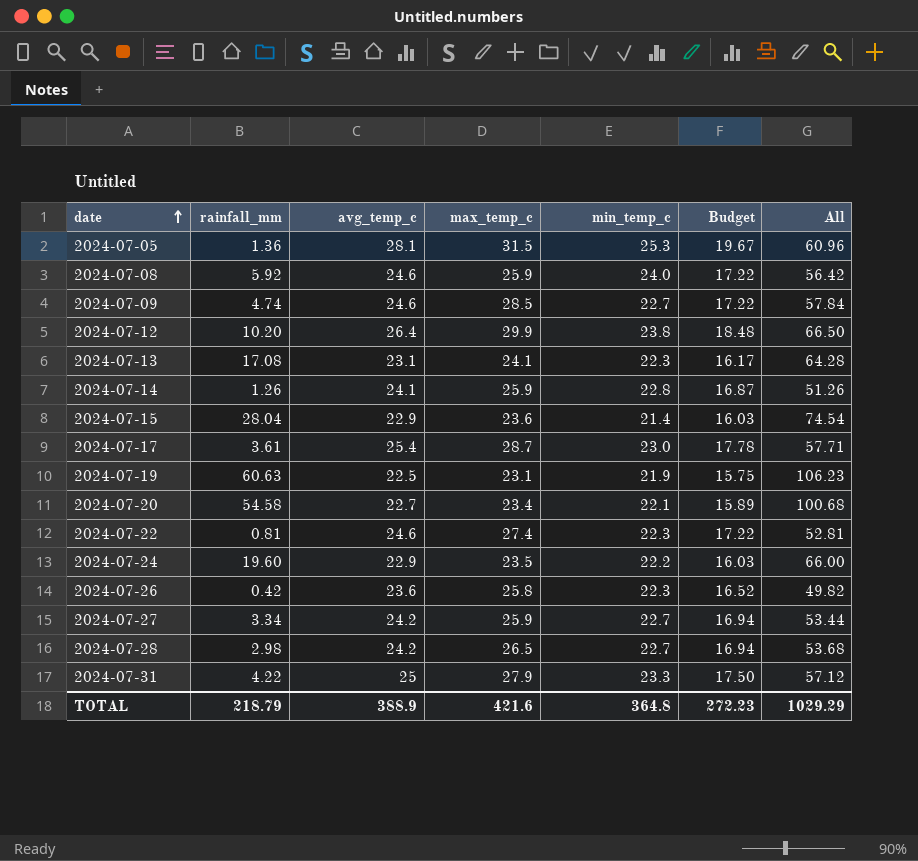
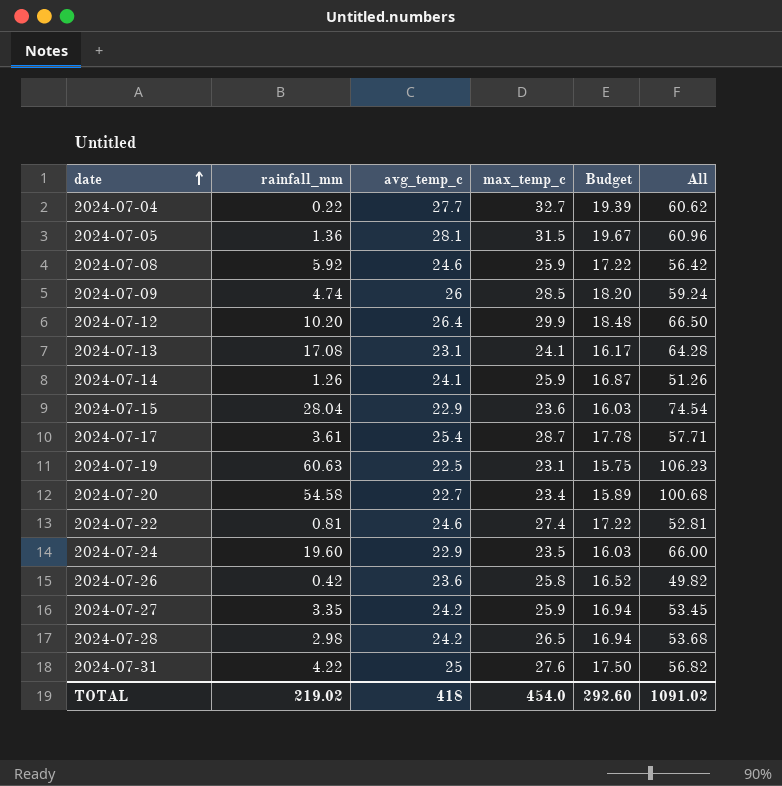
column min_temp_c | position: 5 -> none
row 2024-07-04: none -> 0.22 | 27.7 | 32.7 | 19.39 | 60.62
2024-07-09 | avg_temp_c: 24.6 -> 26
2024-07-09 | Budget: 17.22 -> 18.20
2024-07-09 | All: 57.84 -> 59.24
2024-07-27 | rainfall_mm: 3.34 -> 3.35
2024-07-27 | All: 53.44 -> 53.45
2024-07-31 | max_temp_c: 27.9 -> 27.6
2024-07-31 | All: 57.12 -> 56.82
TOTAL | rainfall_mm: 218.79 -> 219.02
TOTAL | avg_temp_c: 388.9 -> 418
TOTAL | max_temp_c: 421.6 -> 454.0
TOTAL | Budget: 272.23 -> 292.60
TOTAL | All: 1029.29 -> 1091.02

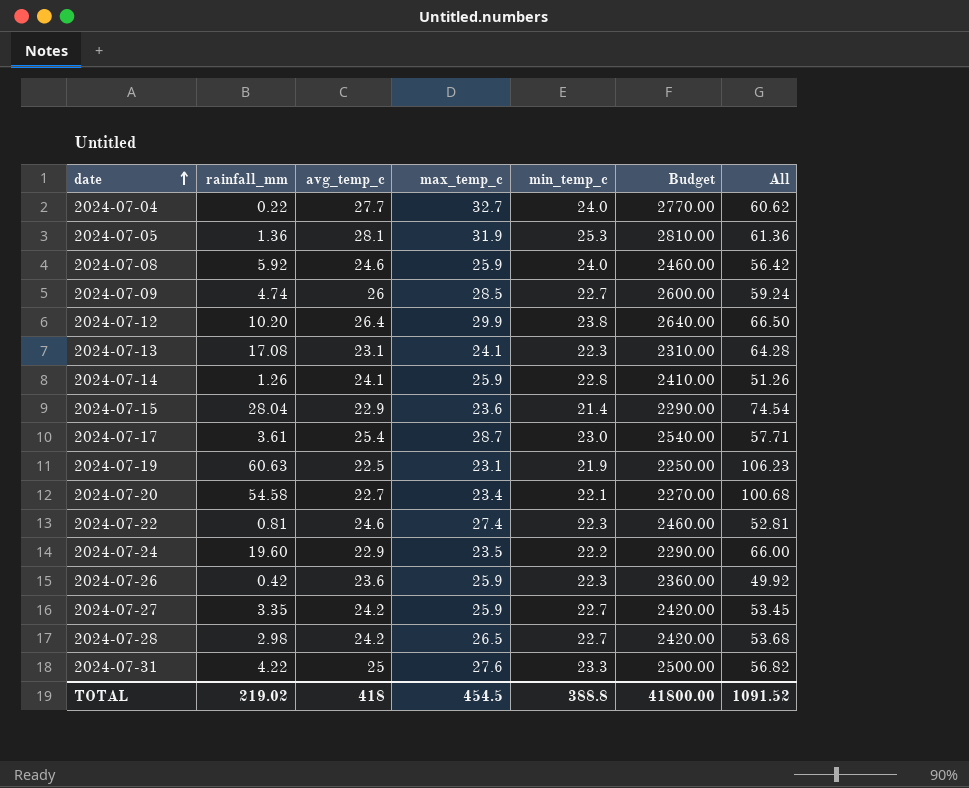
column min_temp_c | position: none -> 5
column Budget | formula: [avg_temp_c] * 0.7 -> [avg_temp_c] * 100
2024-07-05 | max_temp_c: 31.5 -> 31.9
2024-07-05 | All: 60.96 -> 61.36
2024-07-26 | max_temp_c: 25.8 -> 25.9
2024-07-26 | All: 49.82 -> 49.92
TOTAL | max_temp_c: 454.0 -> 454.5
TOTAL | Budget: 292.60 -> 41800.00
TOTAL | All: 1091.02 -> 1091.52

